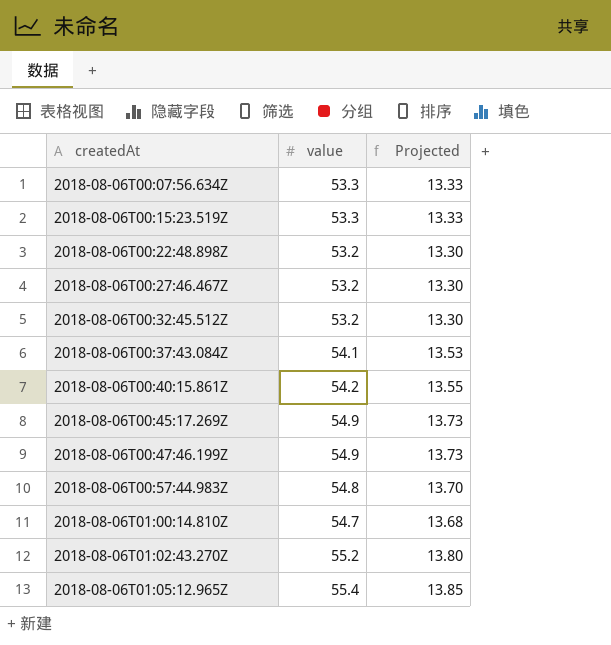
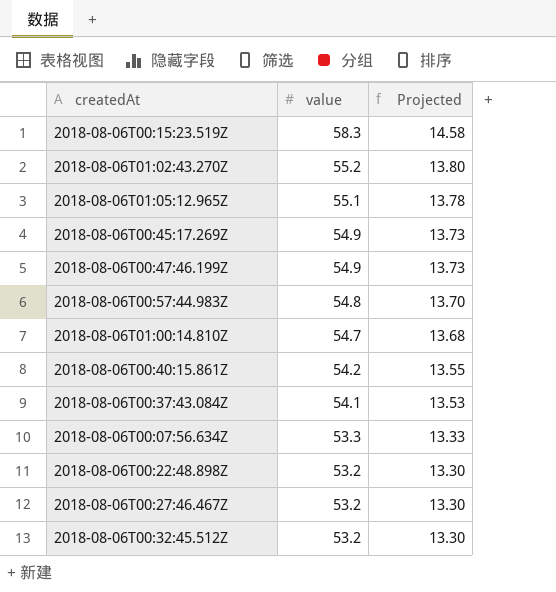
row order: createdAt ascending -> value descending
2018-08-06T00:15:23.519Z | value: 53.3 -> 58.3
2018-08-06T00:15:23.519Z | Projected: 13.33 -> 14.58
2018-08-06T01:05:12.965Z | value: 55.4 -> 55.1
2018-08-06T01:05:12.965Z | Projected: 13.85 -> 13.78

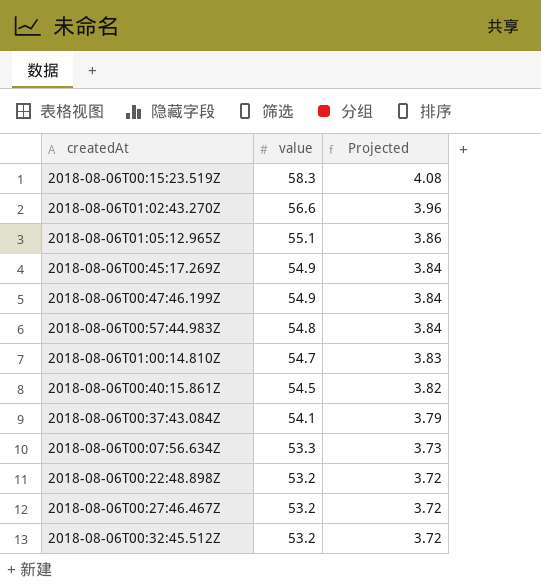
column Projected | formula: [value] * 0.25 -> [value] * 0.07
2018-08-06T01:02:43.270Z | value: 55.2 -> 56.6
2018-08-06T00:40:15.861Z | value: 54.2 -> 54.5

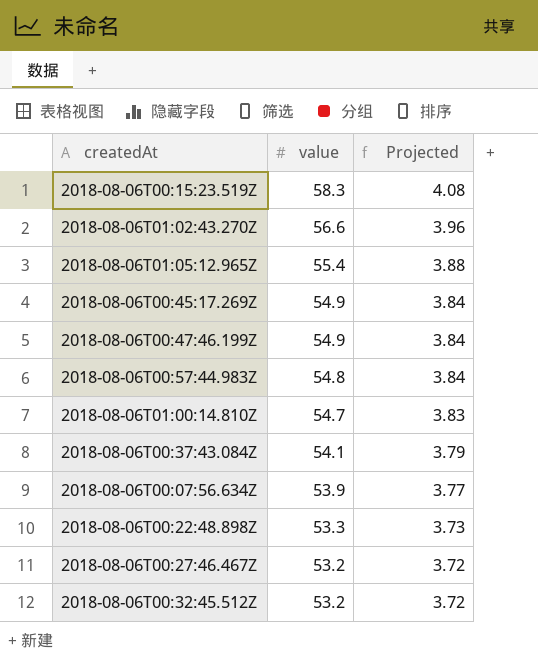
row 2018-08-06T00:40:15.861Z: 54.5 | 3.82 -> none
2018-08-06T01:05:12.965Z | value: 55.1 -> 55.4
2018-08-06T01:05:12.965Z | Projected: 3.86 -> 3.88
2018-08-06T00:07:56.634Z | value: 53.3 -> 53.9
2018-08-06T00:07:56.634Z | Projected: 3.73 -> 3.77
2018-08-06T00:22:48.898Z | value: 53.2 -> 53.3
2018-08-06T00:22:48.898Z | Projected: 3.72 -> 3.73

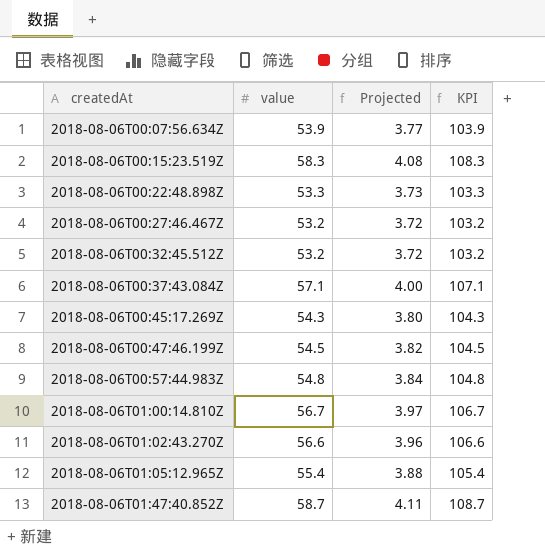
row order: value descending -> createdAt ascending
column KPI | formula: none -> [value] + 50
2018-08-06T00:37:43.084Z | value: 54.1 -> 57.1
2018-08-06T00:37:43.084Z | Projected: 3.79 -> 4.00
2018-08-06T00:45:17.269Z | value: 54.9 -> 54.3
2018-08-06T00:45:17.269Z | Projected: 3.84 -> 3.80
2018-08-06T00:47:46.199Z | value: 54.9 -> 54.5
2018-08-06T00:47:46.199Z | Projected: 3.84 -> 3.82
2018-08-06T01:00:14.810Z | value: 54.7 -> 56.7
2018-08-06T01:00:14.810Z | Projected: 3.83 -> 3.97
row 2018-08-06T01:47:40.852Z: none -> 58.7 | 4.11 | 108.7

